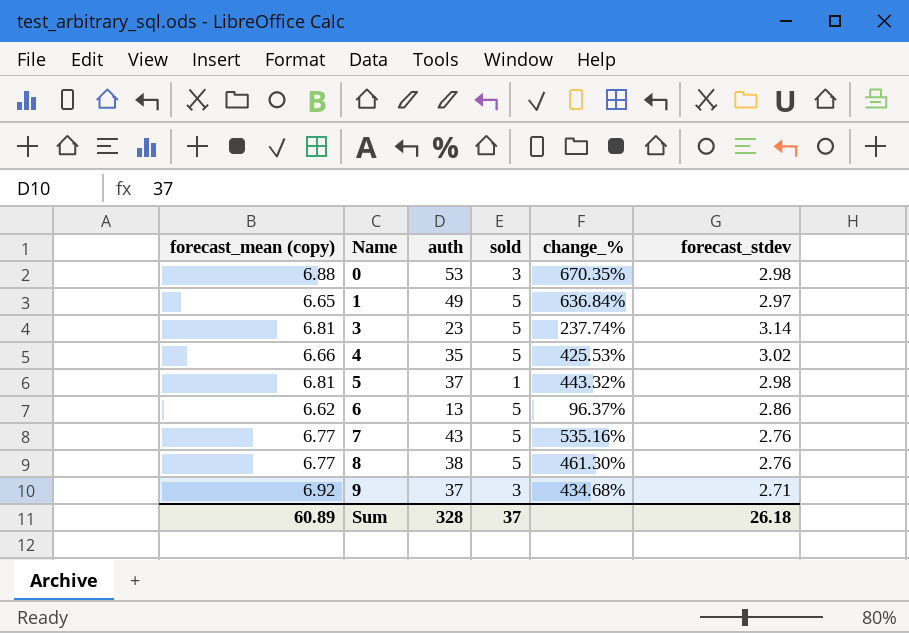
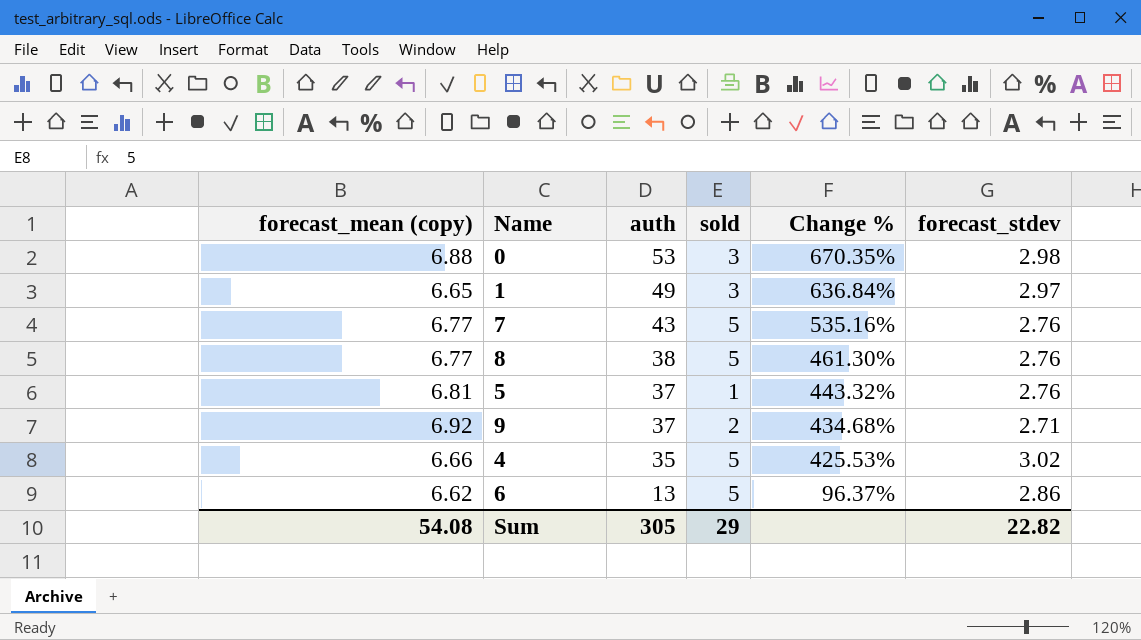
row order: Name ascending -> auth descending
column name: change_% -> Change %
row 3: 6.81 | 23 | 5 | 237.74% | 3.14 -> none
1 | sold: 5 -> 3
5 | forecast_stdev: 2.98 -> 2.76
9 | sold: 3 -> 2
Sum | forecast_mean (copy): 60.89 -> 54.08
Sum | auth: 328 -> 305
Sum | sold: 37 -> 29
Sum | forecast_stdev: 26.18 -> 22.82

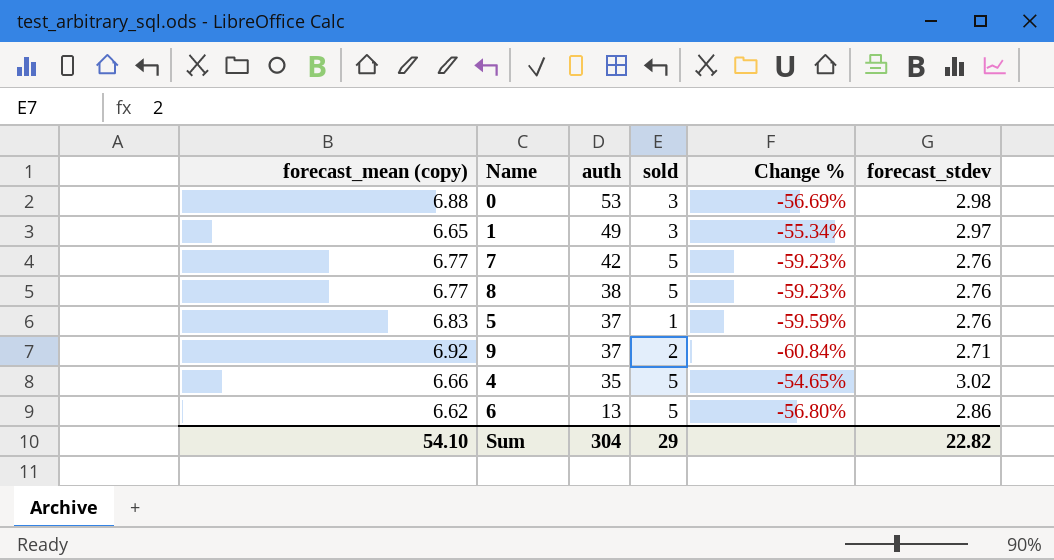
column Change % | formula: ([auth] - [forecast_mean (copy)]) / [forecast_mean (copy)] -> ([forecast_stdev] - [forecast_mean (copy)]) / [forecast_mean (copy)]
7 | auth: 43 -> 42
5 | forecast_mean (copy): 6.81 -> 6.83
Sum | forecast_mean (copy): 54.08 -> 54.10
Sum | auth: 305 -> 304

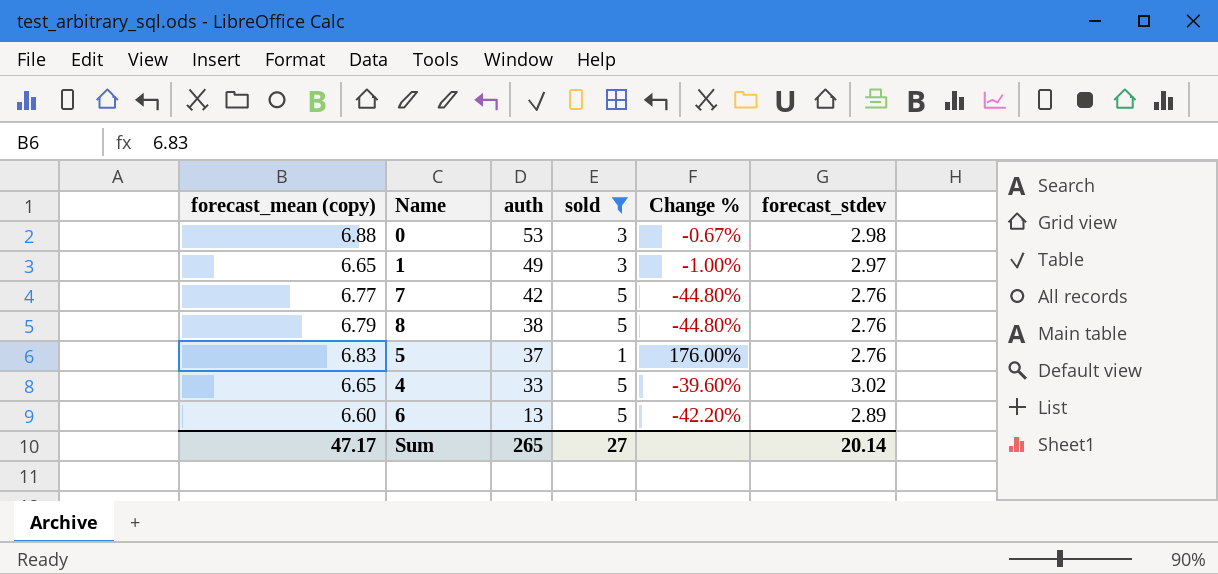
filter: none -> sold != 2
column Change % | formula: ([forecast_stdev] - [forecast_mean (copy)]) / [forecast_mean (copy)] -> ([forecast_stdev] - [sold]) / [sold]
8 | forecast_mean (copy): 6.77 -> 6.79
4 | forecast_mean (copy): 6.66 -> 6.65
4 | auth: 35 -> 33
6 | forecast_mean (copy): 6.62 -> 6.60
6 | forecast_stdev: 2.86 -> 2.89
Sum | forecast_mean (copy): 54.10 -> 47.17
Sum | auth: 304 -> 265
Sum | sold: 29 -> 27
Sum | forecast_stdev: 22.82 -> 20.14

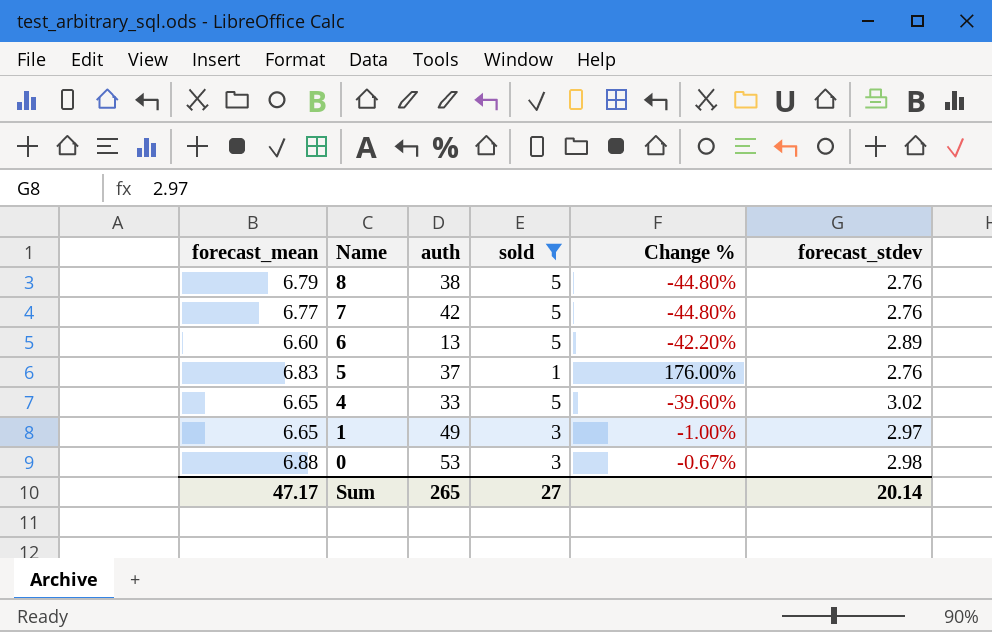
row order: auth descending -> Name descending
column name: forecast_mean (copy) -> forecast_mean

